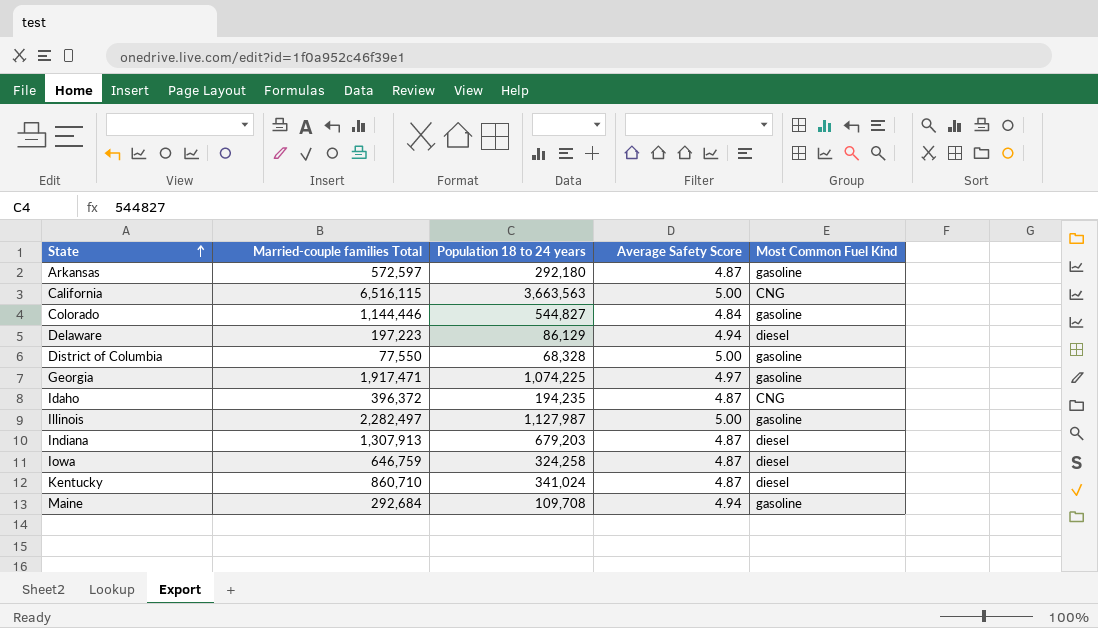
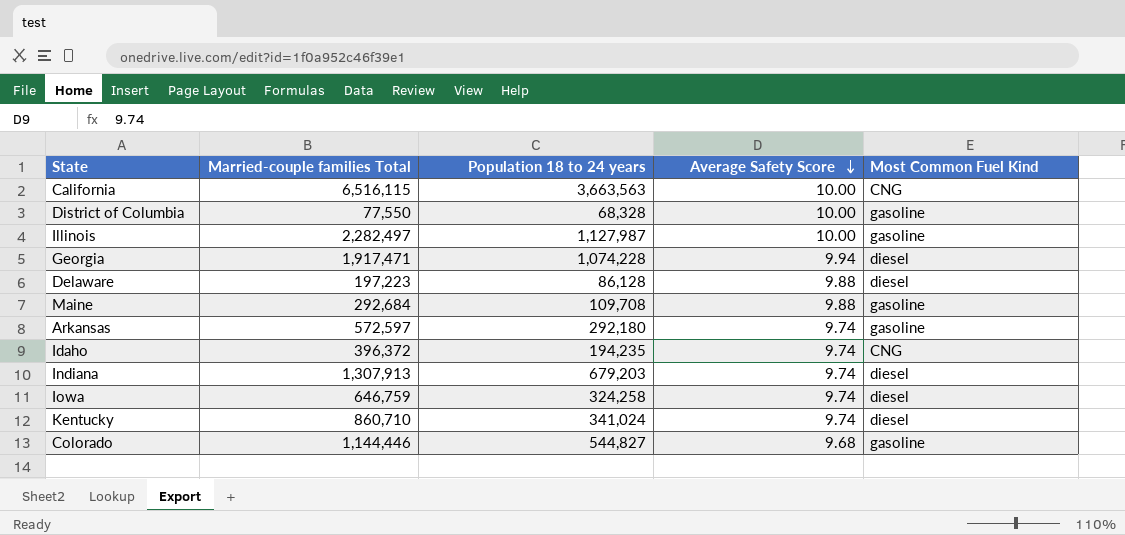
row order: State ascending -> Average Safety Score descending
California | Average Safety Score: 5.00 -> 10.00
District of Columbia | Average Safety Score: 5.00 -> 10.00
Illinois | Average Safety Score: 5.00 -> 10.00
Georgia | Population 18 to 24 years: 1,074,225 -> 1,074,228
Georgia | Average Safety Score: 4.97 -> 9.94
Georgia | Most Common Fuel Kind: gasoline -> diesel
Delaware | Population 18 to 24 years: 86,129 -> 86,128
Delaware | Average Safety Score: 4.94 -> 9.88
Maine | Average Safety Score: 4.94 -> 9.88
Arkansas | Average Safety Score: 4.87 -> 9.74
Idaho | Average Safety Score: 4.87 -> 9.74
Indiana | Average Safety Score: 4.87 -> 9.74
Iowa | Average Safety Score: 4.87 -> 9.74
Kentucky | Average Safety Score: 4.87 -> 9.74
Colorado | Average Safety Score: 4.84 -> 9.68

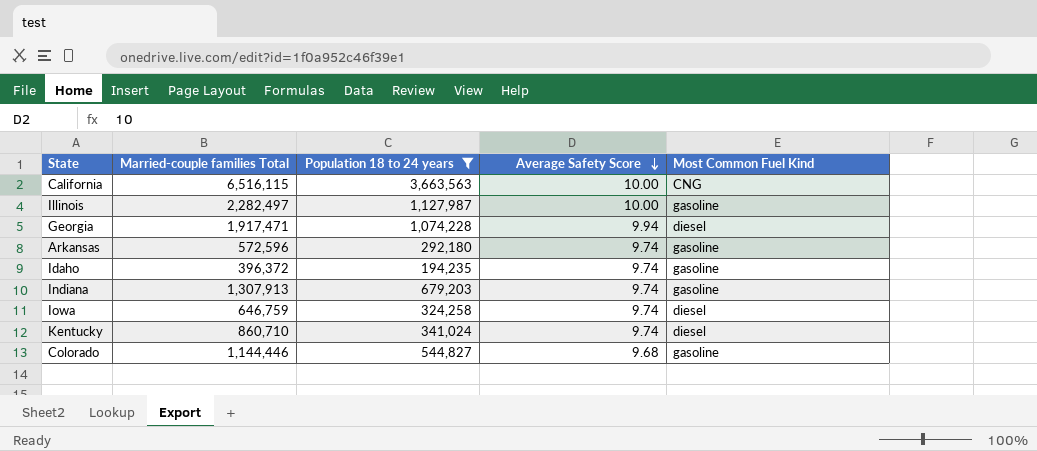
filter: none -> Population 18 to 24 years >= 194,235
Arkansas | Married-couple families Total: 572,597 -> 572,596
Idaho | Most Common Fuel Kind: CNG -> gasoline
Indiana | Most Common Fuel Kind: diesel -> gasoline

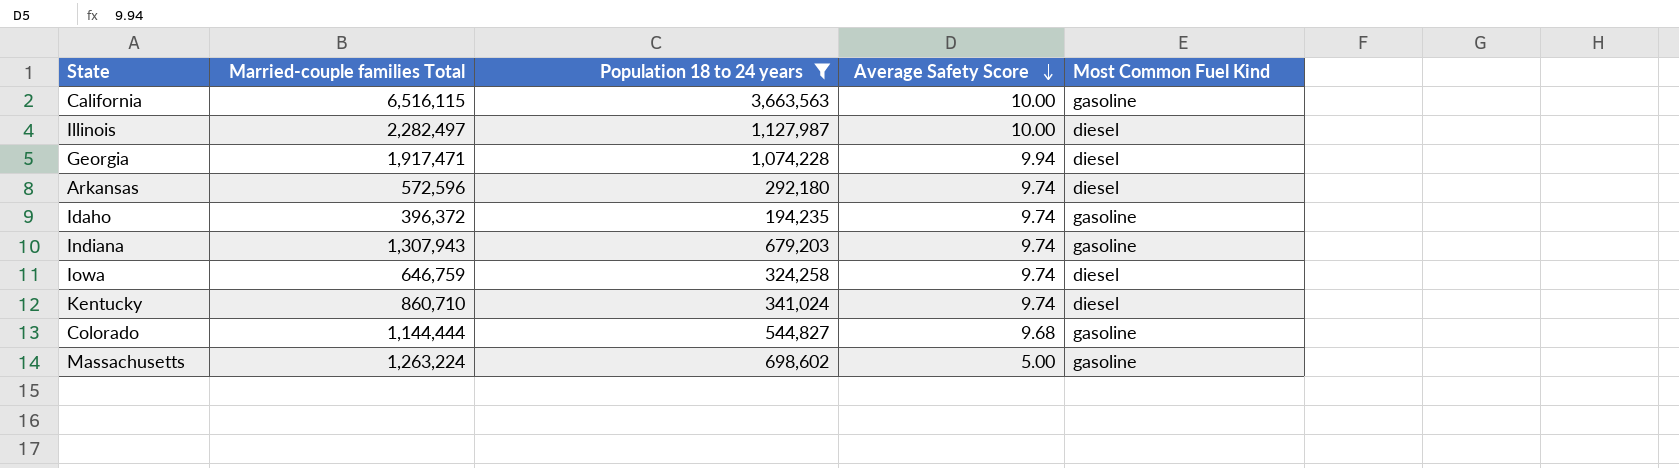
California | Most Common Fuel Kind: CNG -> gasoline
Illinois | Most Common Fuel Kind: gasoline -> diesel
Arkansas | Most Common Fuel Kind: gasoline -> diesel
Indiana | Married-couple families Total: 1,307,913 -> 1,307,943
Colorado | Married-couple families Total: 1,144,446 -> 1,144,444
row Massachusetts: none -> 1,263,224 | 698,602 | 5.00 | gasoline

